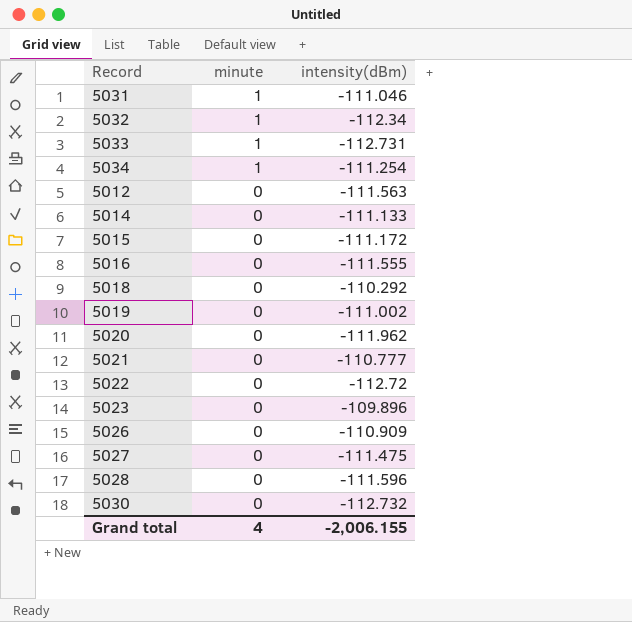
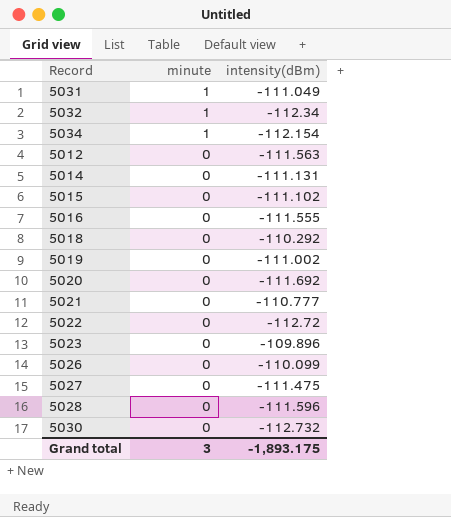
row 5033: 1 | -112.731 -> none
5031 | intensity(dBm): -111.046 -> -111.049
5034 | intensity(dBm): -111.254 -> -112.154
5014 | intensity(dBm): -111.133 -> -111.131
5015 | intensity(dBm): -111.172 -> -111.102
5020 | intensity(dBm): -111.962 -> -111.692
5026 | intensity(dBm): -110.909 -> -110.099
Grand total | minute: 4 -> 3
Grand total | intensity(dBm): -2,006.155 -> -1,893.175

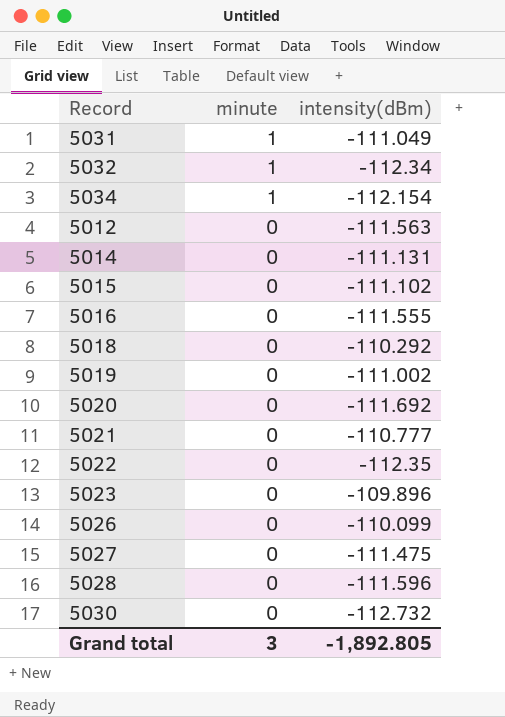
5022 | intensity(dBm): -112.72 -> -112.35
Grand total | intensity(dBm): -1,893.175 -> -1,892.805

